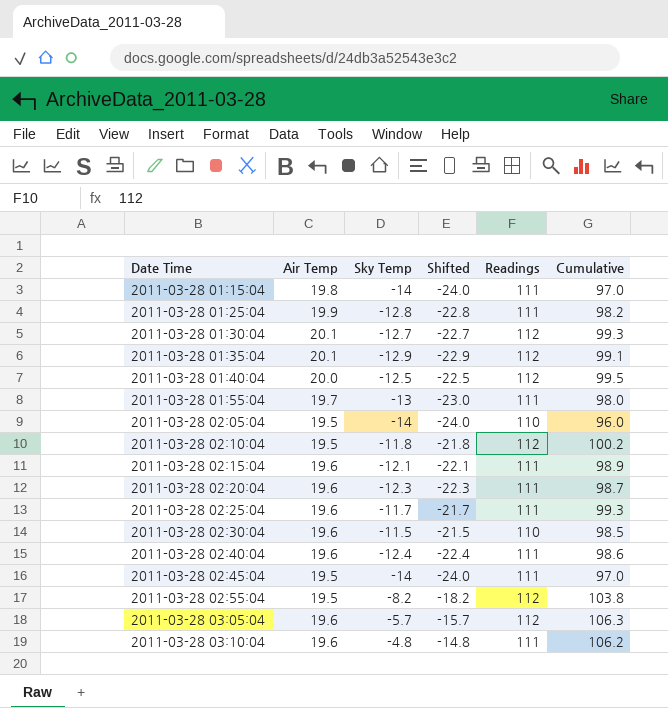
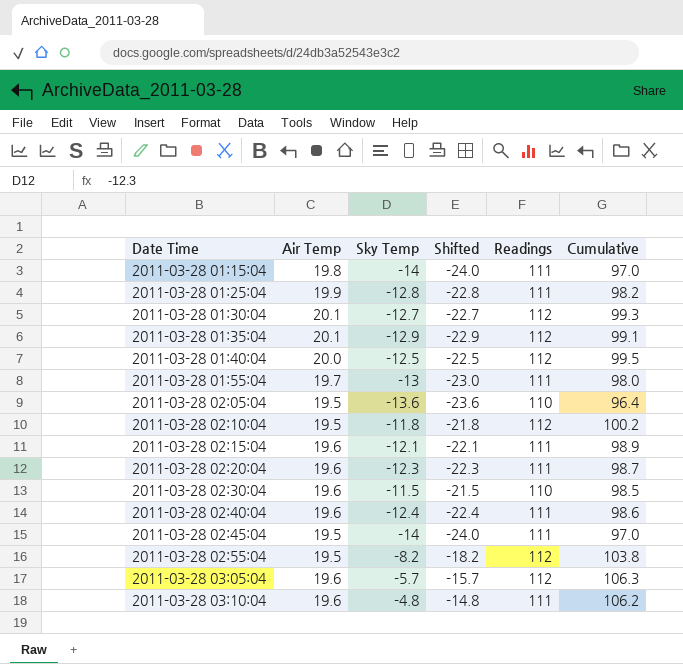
row 2011-03-28 02:25:04: 19.6 | -11.7 | -21.7 | 111 | 99.3 -> none
2011-03-28 02:05:04 | Sky Temp: -14 -> -13.6
2011-03-28 02:05:04 | Shifted: -24.0 -> -23.6
2011-03-28 02:05:04 | Cumulative: 96.0 -> 96.4

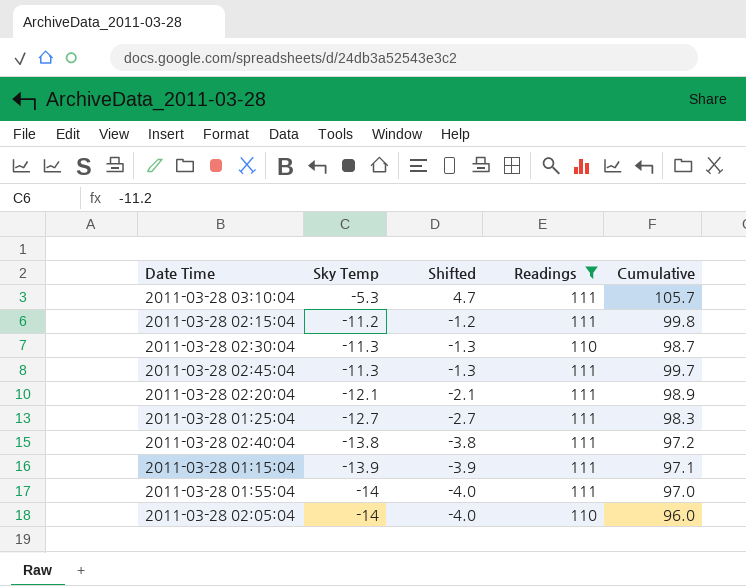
filter: none -> Readings != 112
row order: Date Time ascending -> Sky Temp descending
column Air Temp | position: 2 -> none
column Shifted | formula: [Sky Temp] - 10 -> [Sky Temp] + 10
2011-03-28 03:10:04 | Sky Temp: -4.8 -> -5.3
2011-03-28 03:10:04 | Cumulative: 106.2 -> 105.7
2011-03-28 02:15:04 | Sky Temp: -12.1 -> -11.2
2011-03-28 02:15:04 | Cumulative: 98.9 -> 99.8
2011-03-28 02:30:04 | Sky Temp: -11.5 -> -11.3
2011-03-28 02:30:04 | Cumulative: 98.5 -> 98.7
2011-03-28 02:45:04 | Sky Temp: -14 -> -11.3
2011-03-28 02:45:04 | Cumulative: 97.0 -> 99.7
2011-03-28 02:20:04 | Sky Temp: -12.3 -> -12.1
2011-03-28 02:20:04 | Cumulative: 98.7 -> 98.9
2011-03-28 01:25:04 | Sky Temp: -12.8 -> -12.7
2011-03-28 01:25:04 | Cumulative: 98.2 -> 98.3
2011-03-28 02:40:04 | Sky Temp: -12.4 -> -13.8
2011-03-28 02:40:04 | Cumulative: 98.6 -> 97.2
2011-03-28 01:15:04 | Sky Temp: -14 -> -13.9
2011-03-28 01:15:04 | Cumulative: 97.0 -> 97.1
2011-03-28 01:55:04 | Sky Temp: -13 -> -14
2011-03-28 01:55:04 | Cumulative: 98.0 -> 97.0
2011-03-28 02:05:04 | Sky Temp: -13.6 -> -14
2011-03-28 02:05:04 | Cumulative: 96.4 -> 96.0

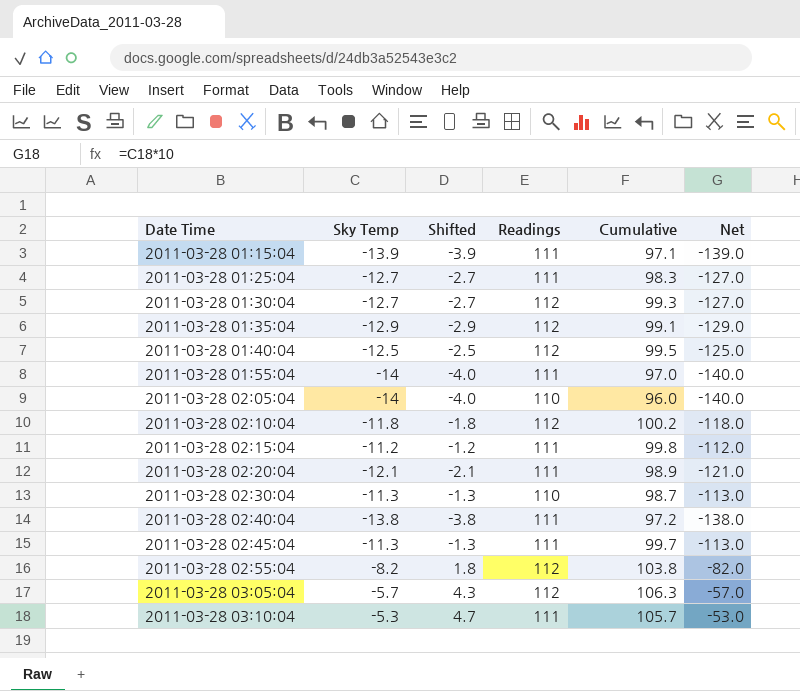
filter: Readings != 112 -> none
row order: Sky Temp descending -> Date Time ascending
column Net | formula: none -> [Sky Temp] * 10

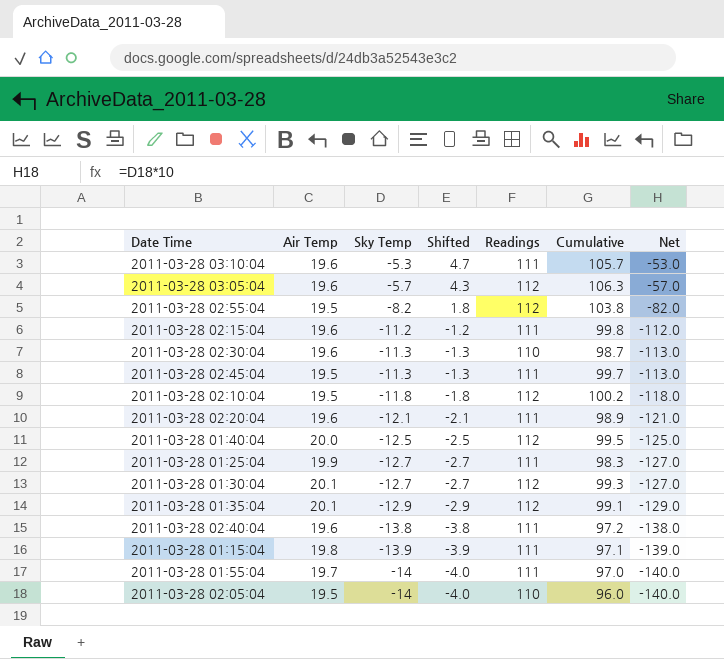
row order: Date Time ascending -> Sky Temp descending
column Air Temp | position: none -> 2

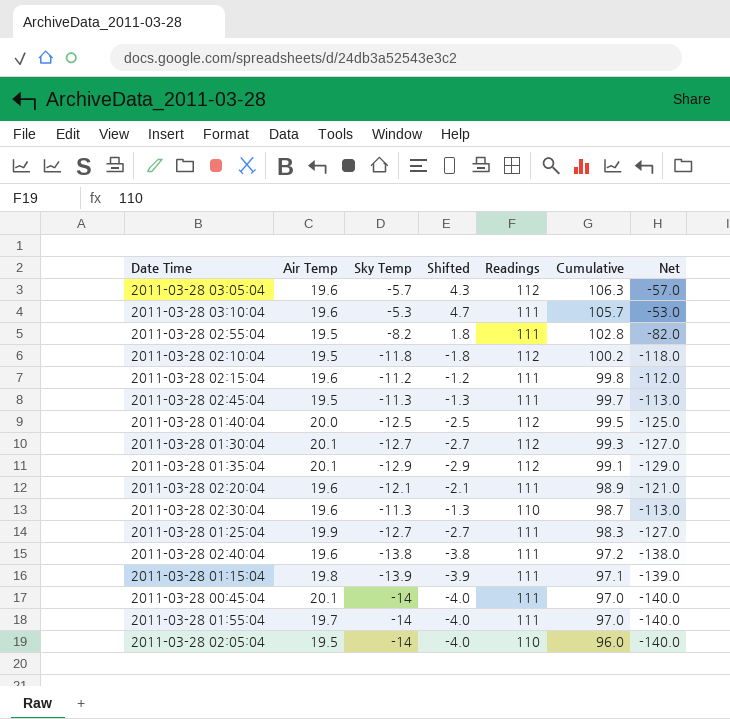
row order: Sky Temp descending -> Cumulative descending
2011-03-28 02:55:04 | Readings: 112 -> 111
2011-03-28 02:55:04 | Cumulative: 103.8 -> 102.8
row 2011-03-28 00:45:04: none -> 20.1 | -14 | -4.0 | 111 | 97.0 | -140.0

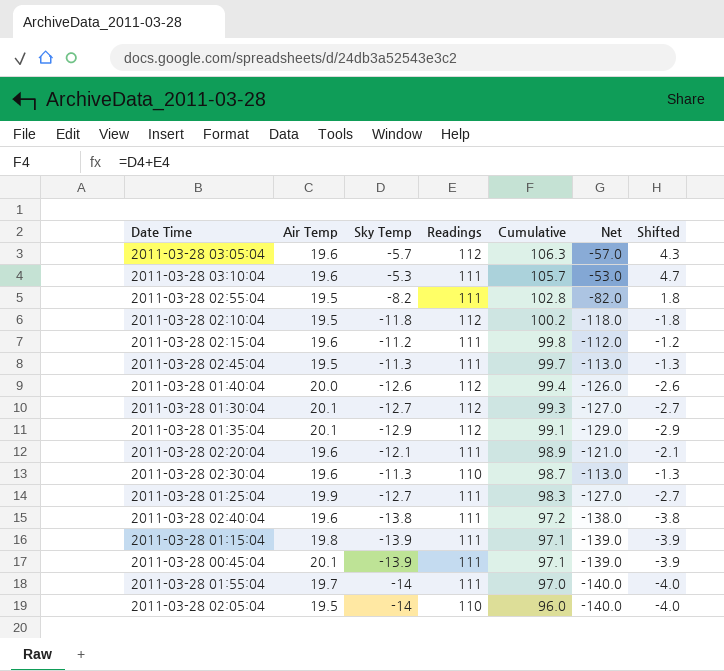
column Shifted | position: 4 -> 7
2011-03-28 01:40:04 | Sky Temp: -12.5 -> -12.6
2011-03-28 01:40:04 | Cumulative: 99.5 -> 99.4
2011-03-28 01:40:04 | Net: -125.0 -> -126.0
2011-03-28 01:40:04 | Shifted: -2.5 -> -2.6
2011-03-28 00:45:04 | Sky Temp: -14 -> -13.9
2011-03-28 00:45:04 | Cumulative: 97.0 -> 97.1
2011-03-28 00:45:04 | Net: -140.0 -> -139.0
2011-03-28 00:45:04 | Shifted: -4.0 -> -3.9

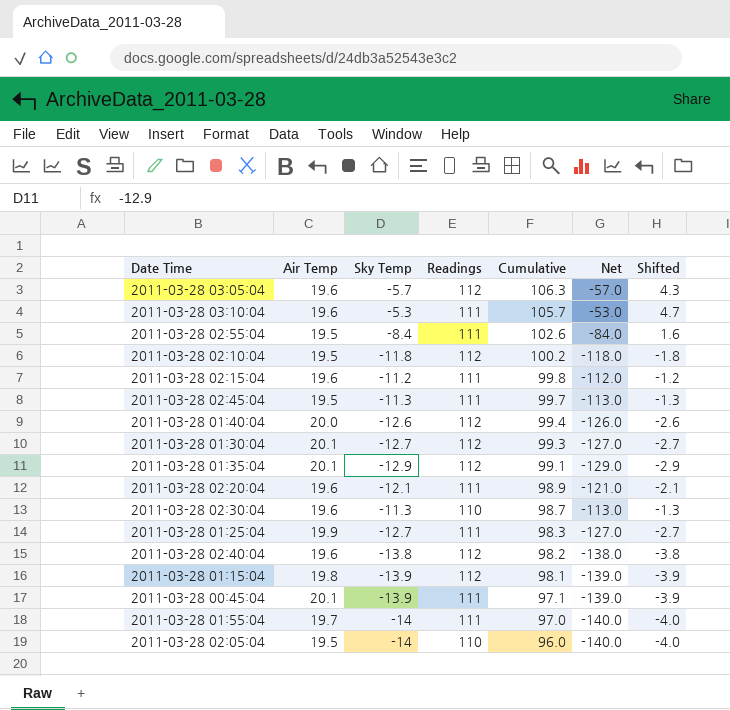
2011-03-28 02:55:04 | Sky Temp: -8.2 -> -8.4
2011-03-28 02:55:04 | Cumulative: 102.8 -> 102.6
2011-03-28 02:55:04 | Net: -82.0 -> -84.0
2011-03-28 02:55:04 | Shifted: 1.8 -> 1.6
2011-03-28 02:40:04 | Readings: 111 -> 112
2011-03-28 02:40:04 | Cumulative: 97.2 -> 98.2
2011-03-28 01:15:04 | Readings: 111 -> 112
2011-03-28 01:15:04 | Cumulative: 97.1 -> 98.1

